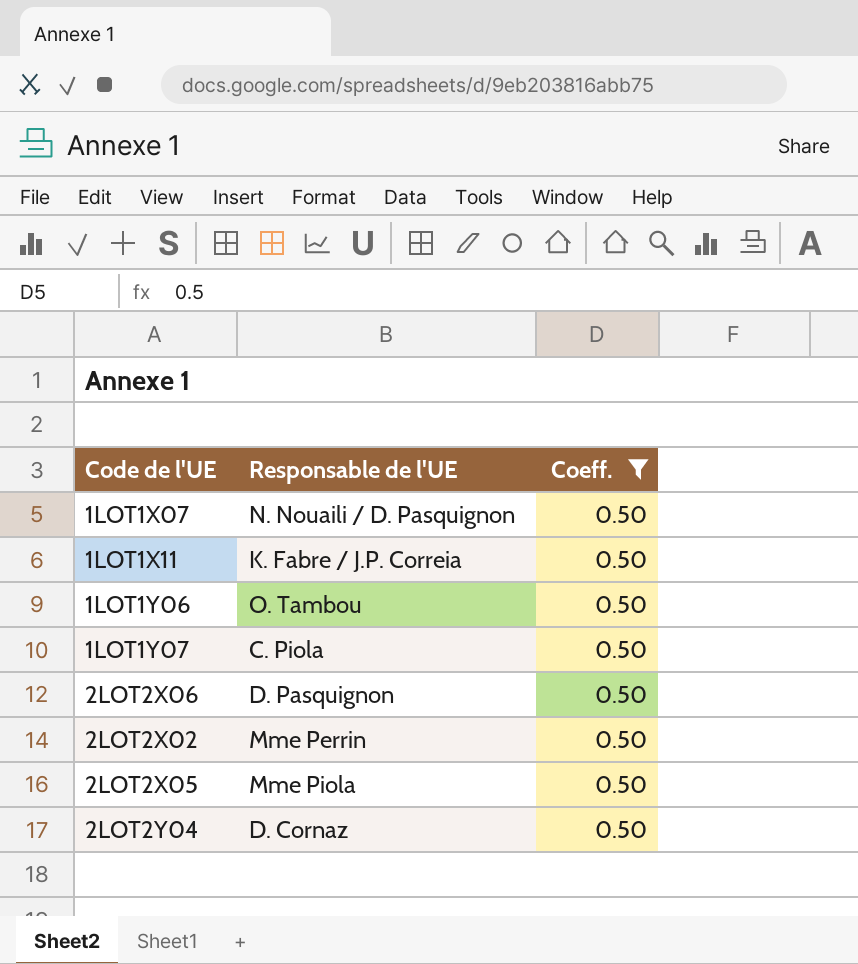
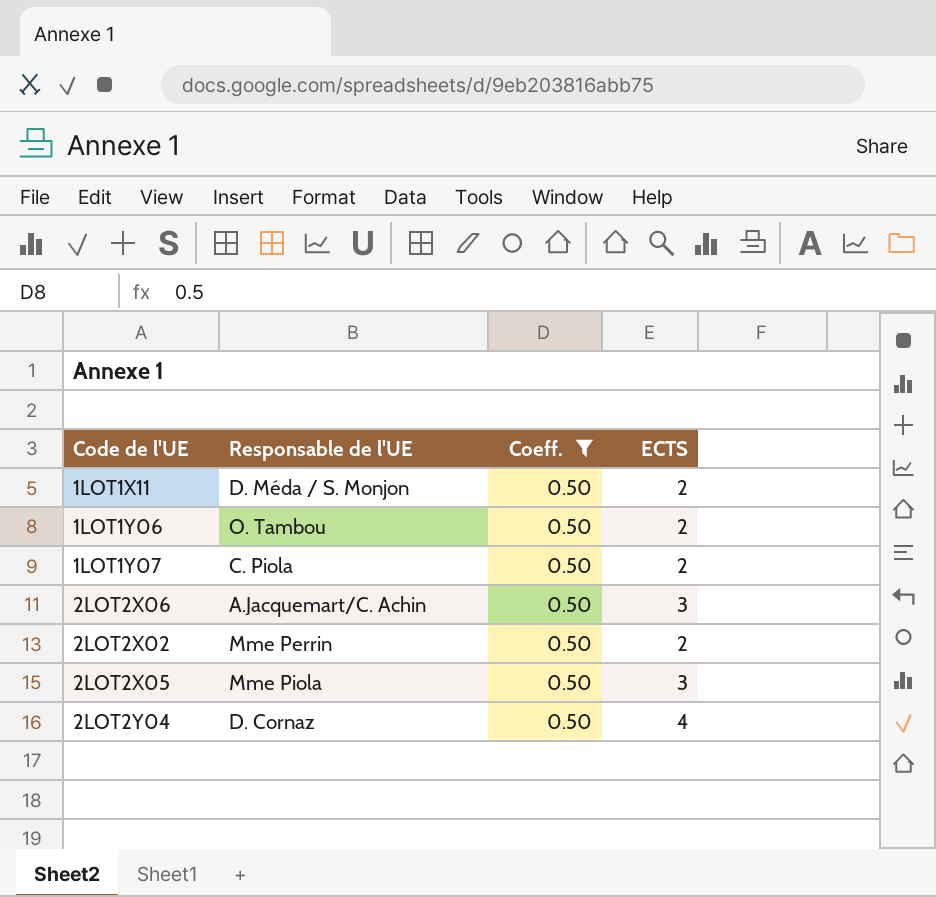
column ECTS | position: none -> 4
row 1LOT1X07: N. Nouaili / D. Pasquignon | 0.50 -> none
1LOT1X11 | Responsable de l'UE: K. Fabre / J.P. Correia -> D. Méda / S. Monjon
2LOT2X06 | Responsable de l'UE: D. Pasquignon -> A.Jacquemart/C. Achin

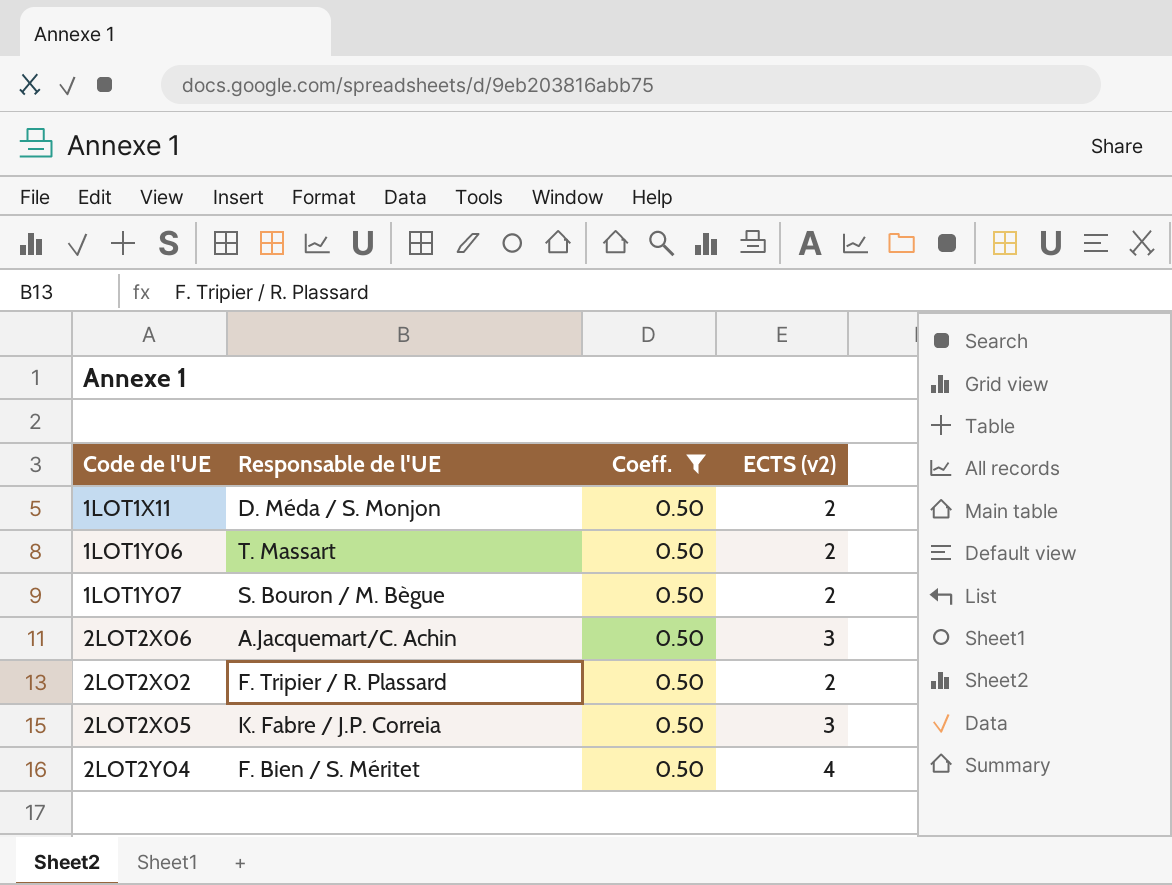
column name: ECTS -> ECTS (v2)
1LOT1Y06 | Responsable de l'UE: O. Tambou -> T. Massart
1LOT1Y07 | Responsable de l'UE: C. Piola -> S. Bouron / M. Bègue
2LOT2X02 | Responsable de l'UE: Mme Perrin -> F. Tripier / R. Plassard
2LOT2X05 | Responsable de l'UE: Mme Piola -> K. Fabre / J.P. Correia
2LOT2Y04 | Responsable de l'UE: D. Cornaz -> F. Bien / S. Méritet

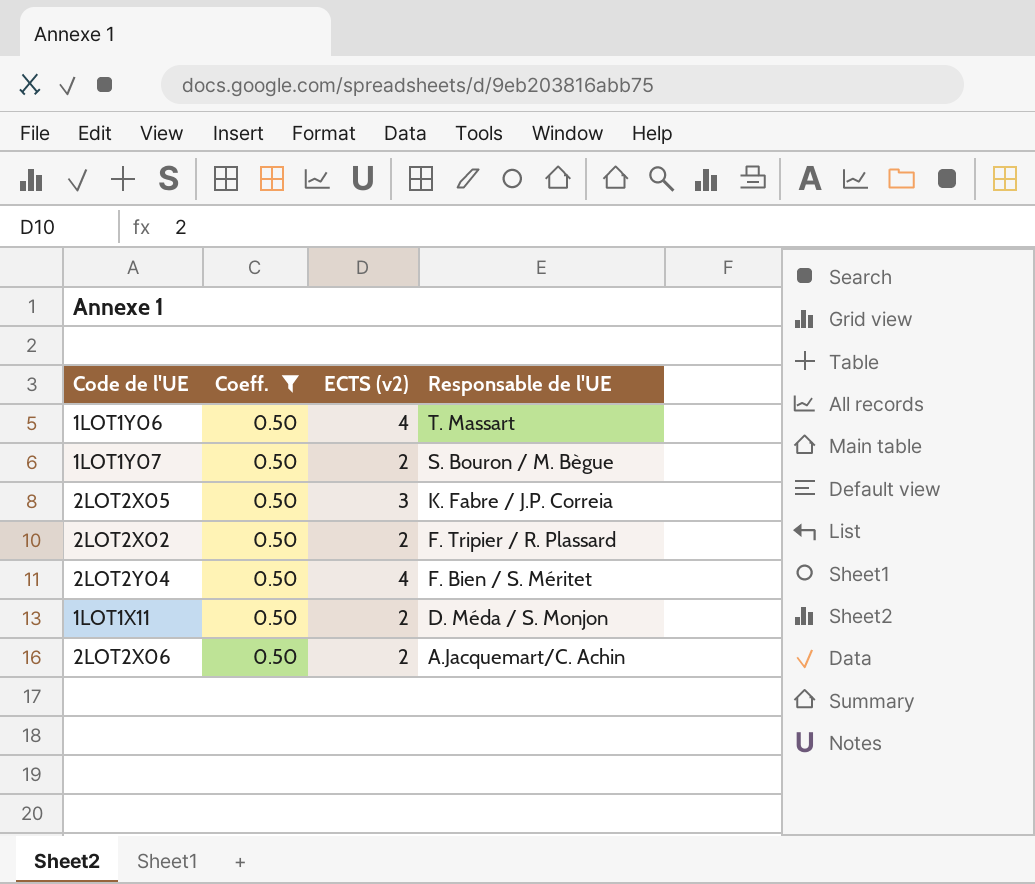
row order: none -> Responsable de l'UE descending
column Responsable de l'UE | position: 2 -> 4
1LOT1Y06 | ECTS (v2): 2 -> 4
2LOT2X06 | ECTS (v2): 3 -> 2

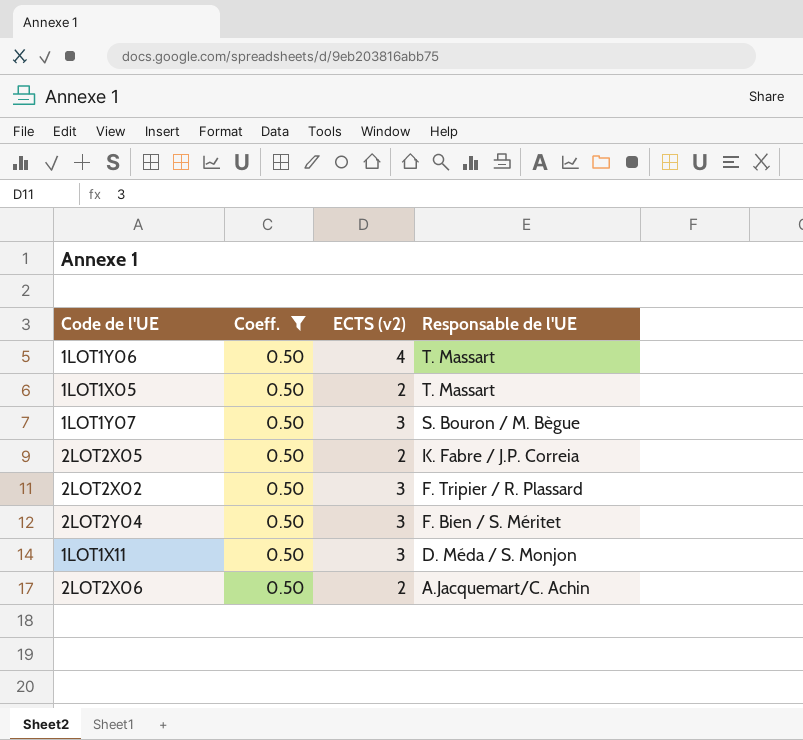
row 1LOT1X05: none -> 0.50 | 2 | T. Massart
1LOT1Y07 | ECTS (v2): 2 -> 3
2LOT2X05 | ECTS (v2): 3 -> 2
2LOT2X02 | ECTS (v2): 2 -> 3
2LOT2Y04 | ECTS (v2): 4 -> 3
1LOT1X11 | ECTS (v2): 2 -> 3

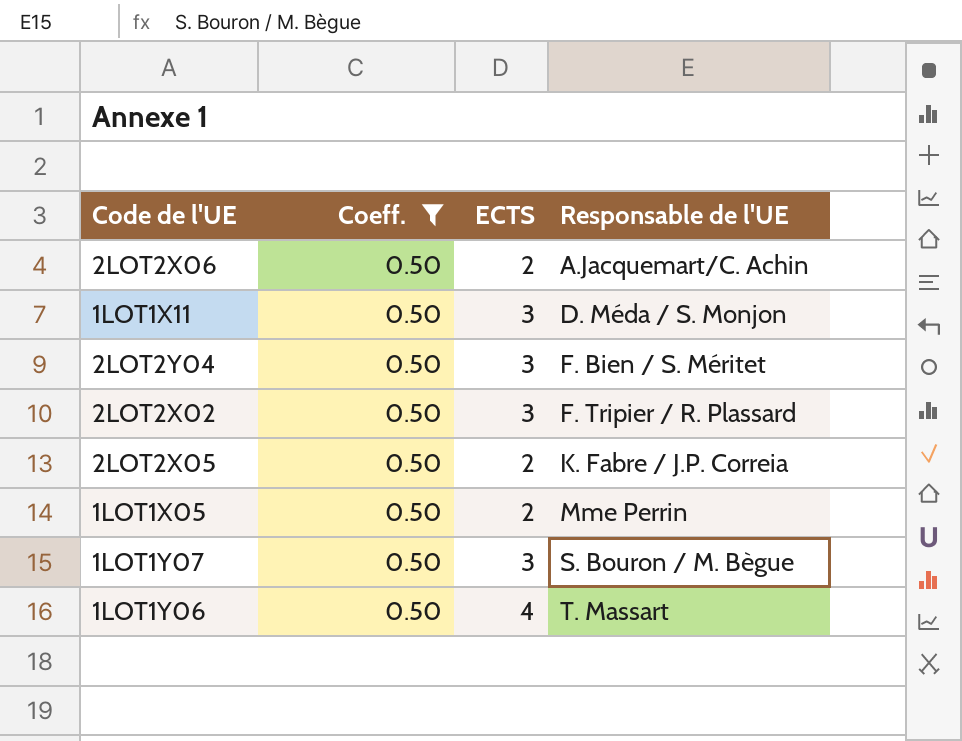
row order: Responsable de l'UE descending -> Responsable de l'UE ascending
column name: ECTS (v2) -> ECTS
1LOT1X05 | Responsable de l'UE: T. Massart -> Mme Perrin

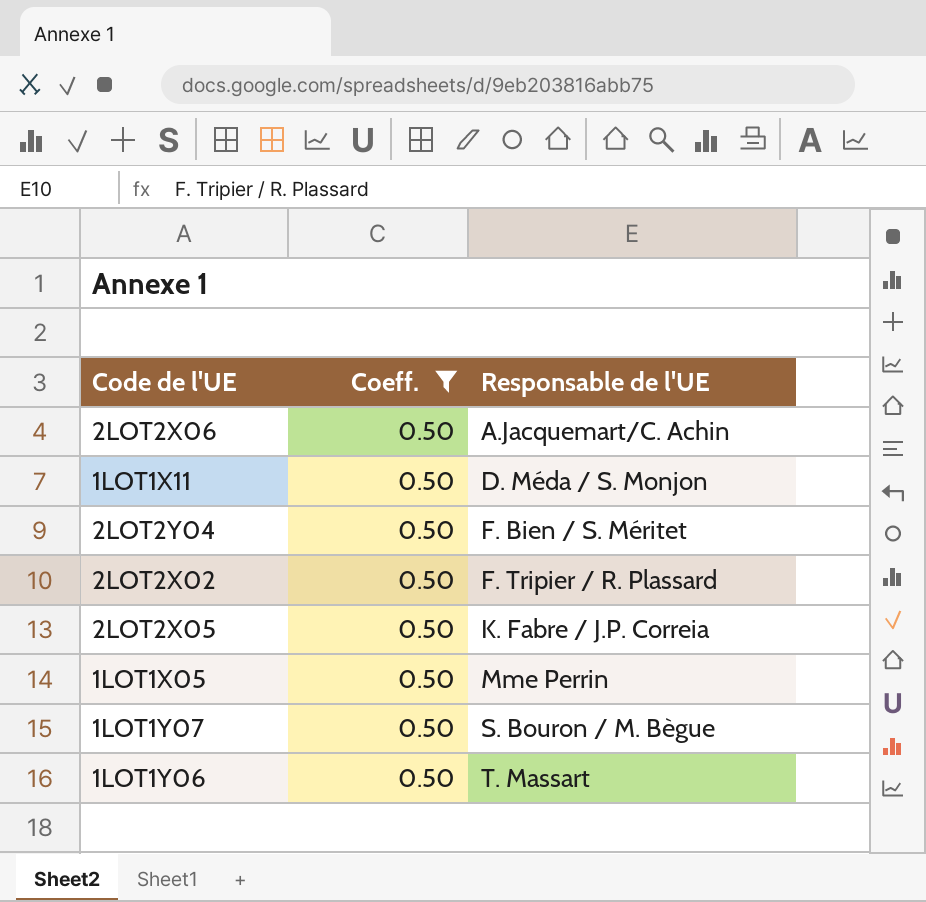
column ECTS | position: 3 -> none

